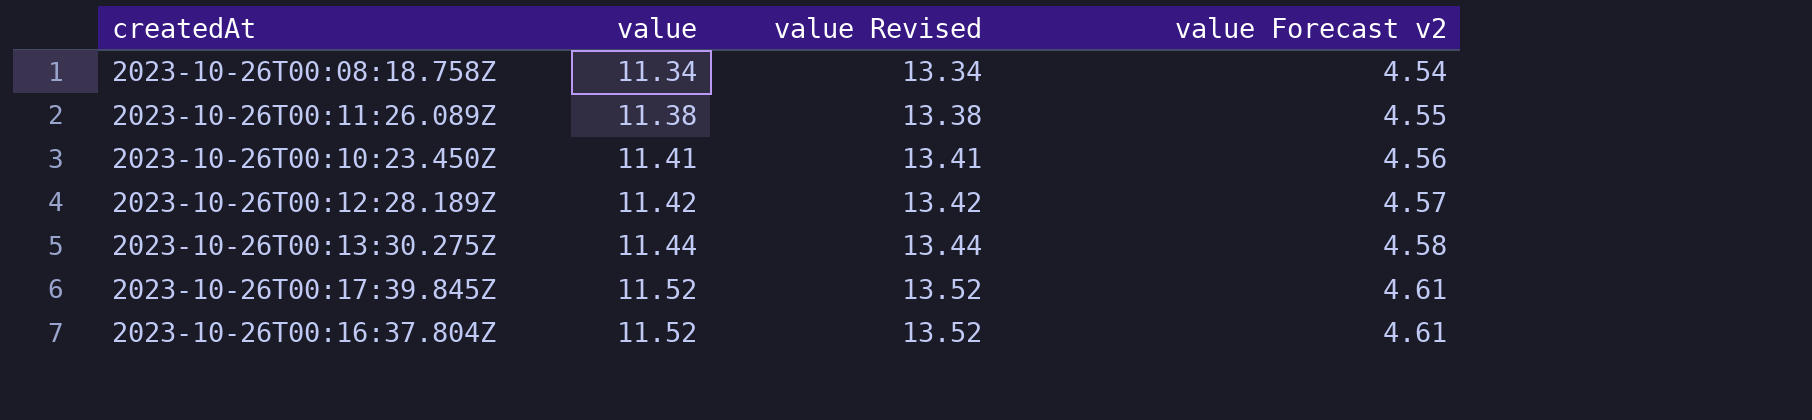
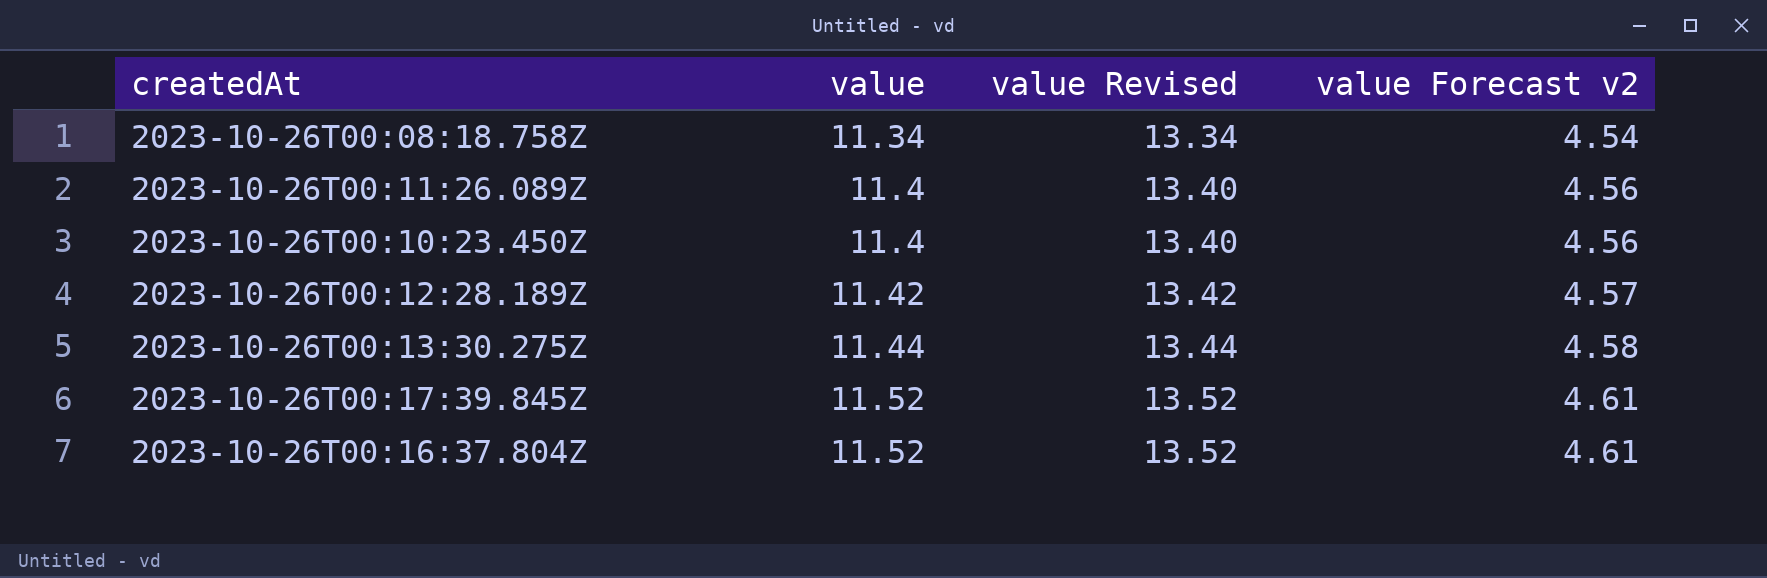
2023-10-26T00:11:26.089Z | value: 11.38 -> 11.4
2023-10-26T00:11:26.089Z | value Revised: 13.38 -> 13.40
2023-10-26T00:11:26.089Z | value Forecast v2: 4.55 -> 4.56
2023-10-26T00:10:23.450Z | value: 11.41 -> 11.4
2023-10-26T00:10:23.450Z | value Revised: 13.41 -> 13.40

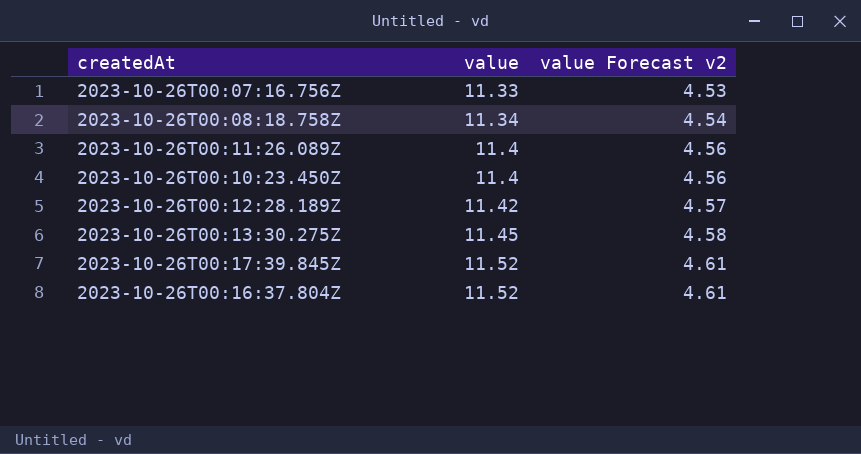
column value Revised | formula: [value] + 2 -> none
row 2023-10-26T00:07:16.756Z: none -> 11.33 | 4.53
2023-10-26T00:13:30.275Z | value: 11.44 -> 11.45

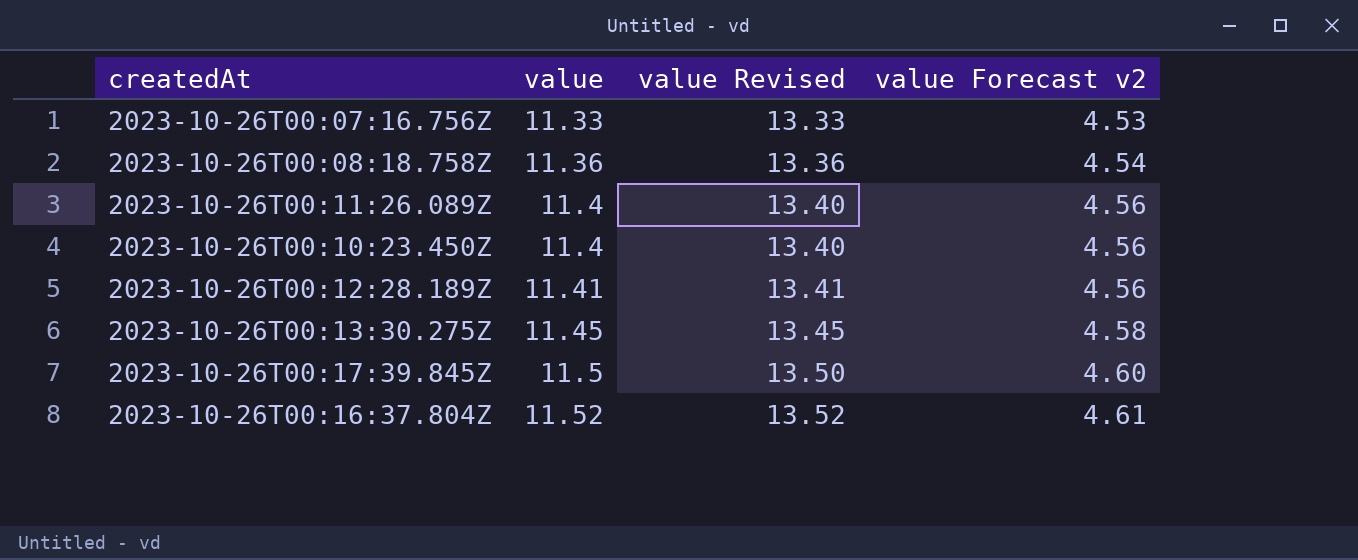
column value Revised | formula: none -> [value] + 2
2023-10-26T00:08:18.758Z | value: 11.34 -> 11.36
2023-10-26T00:12:28.189Z | value: 11.42 -> 11.41
2023-10-26T00:12:28.189Z | value Forecast v2: 4.57 -> 4.56
2023-10-26T00:17:39.845Z | value: 11.52 -> 11.5
2023-10-26T00:17:39.845Z | value Forecast v2: 4.61 -> 4.60

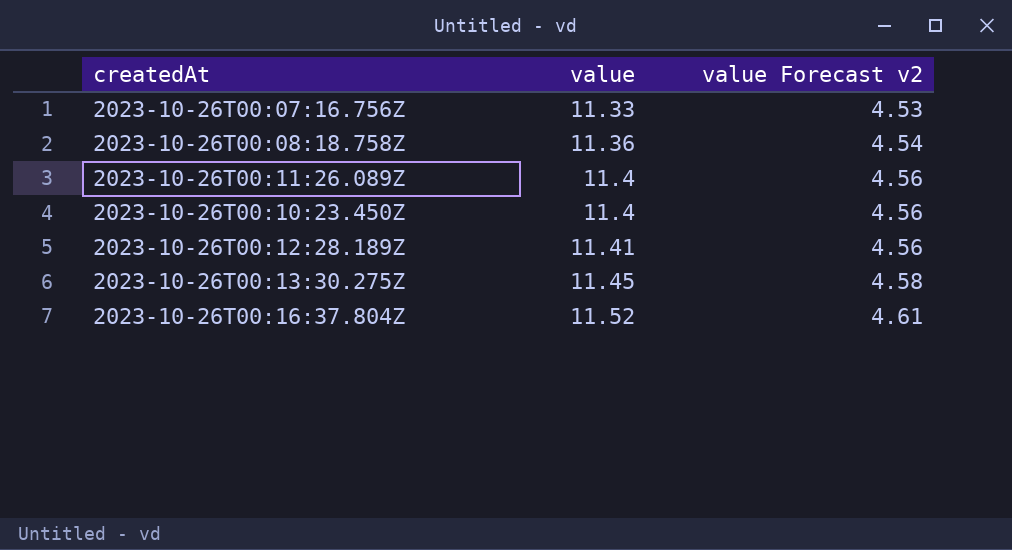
column value Revised | formula: [value] + 2 -> none
row 2023-10-26T00:17:39.845Z: 11.5 | 13.50 | 4.60 -> none

